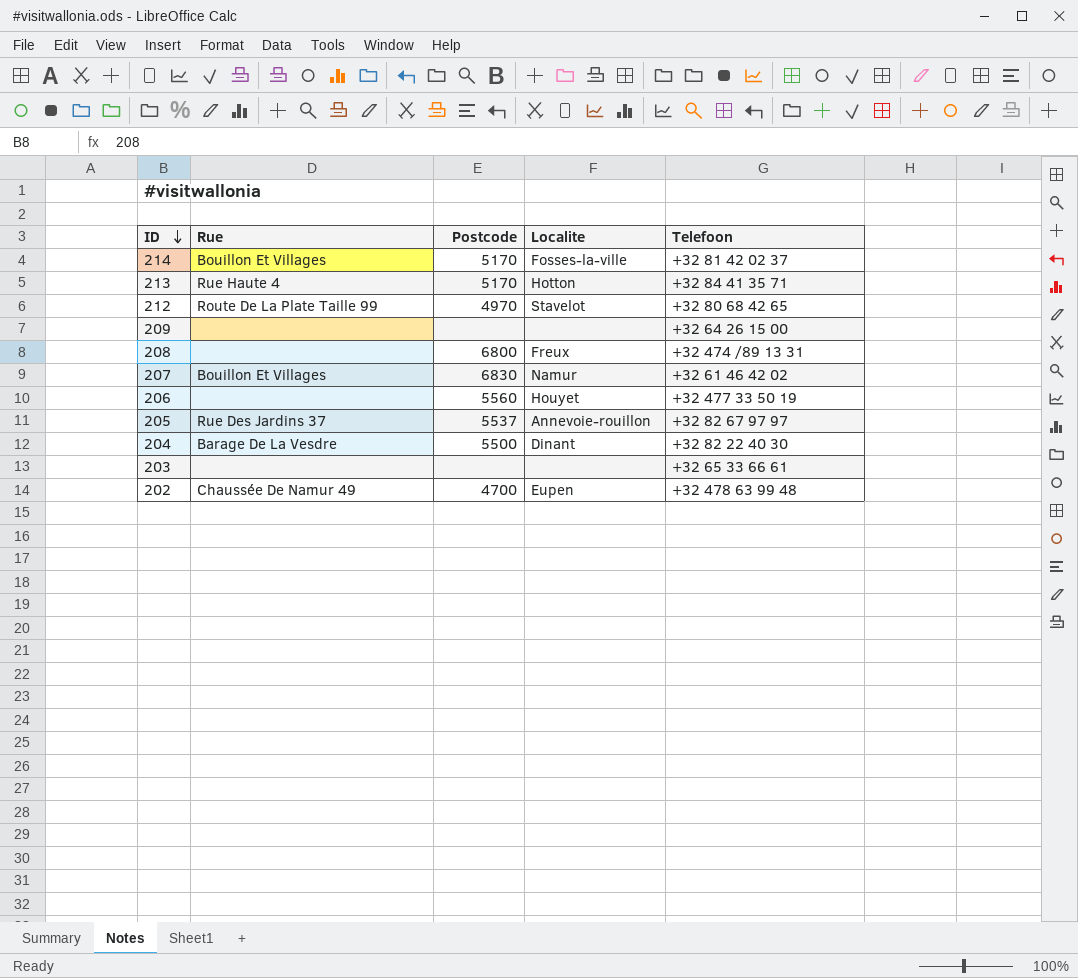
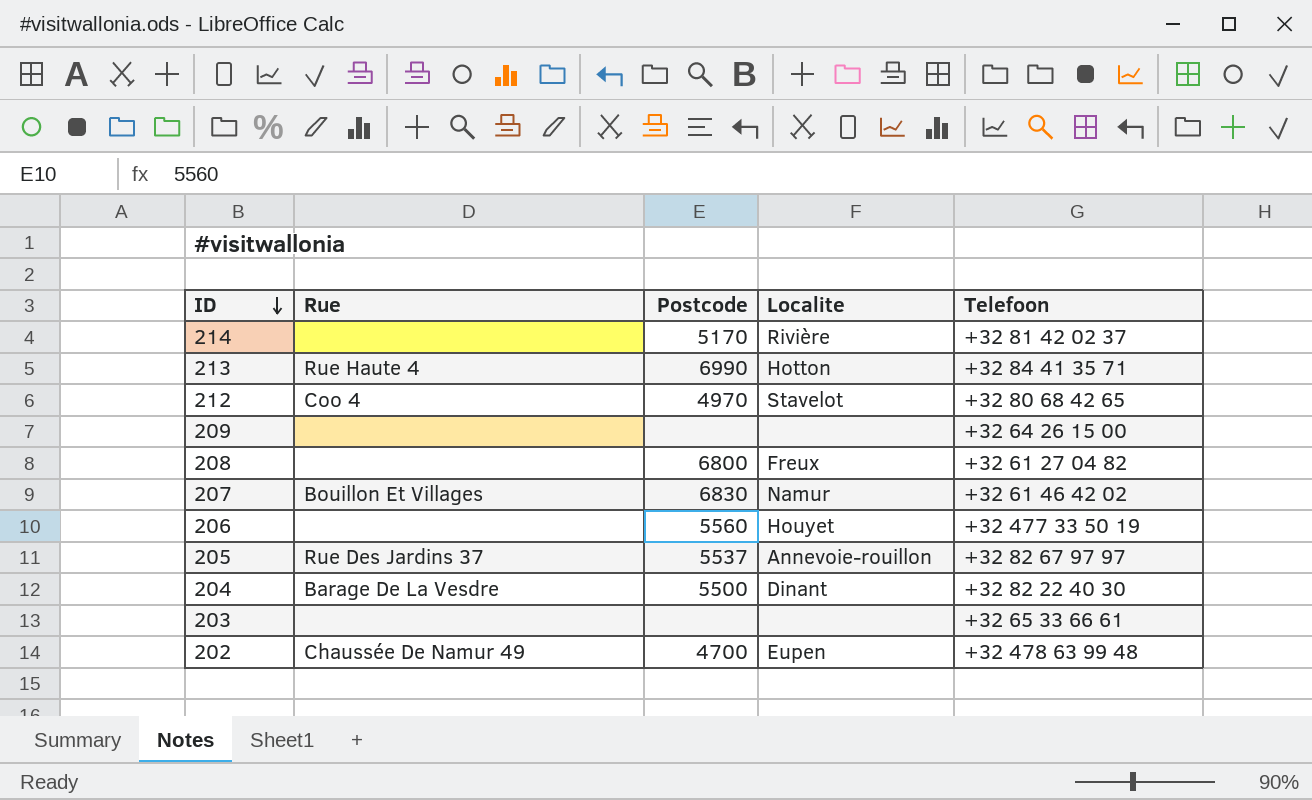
214 | Rue: Bouillon Et Villages -> none
214 | Localite: Fosses-la-ville -> Rivière
213 | Postcode: 5170 -> 6990
212 | Rue: Route De La Plate Taille 99 -> Coo 4
208 | Telefoon: +32 474 /89 13 31 -> +32 61 27 04 82

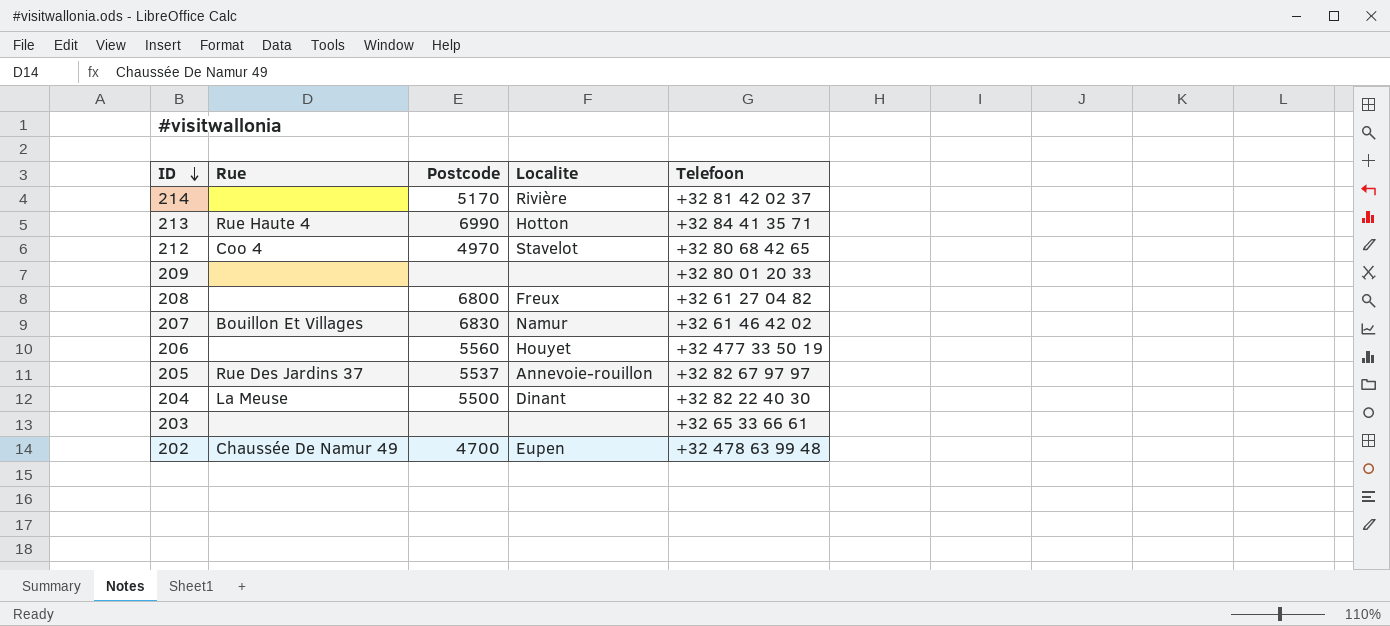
209 | Telefoon: +32 64 26 15 00 -> +32 80 01 20 33
204 | Rue: Barage De La Vesdre -> La Meuse

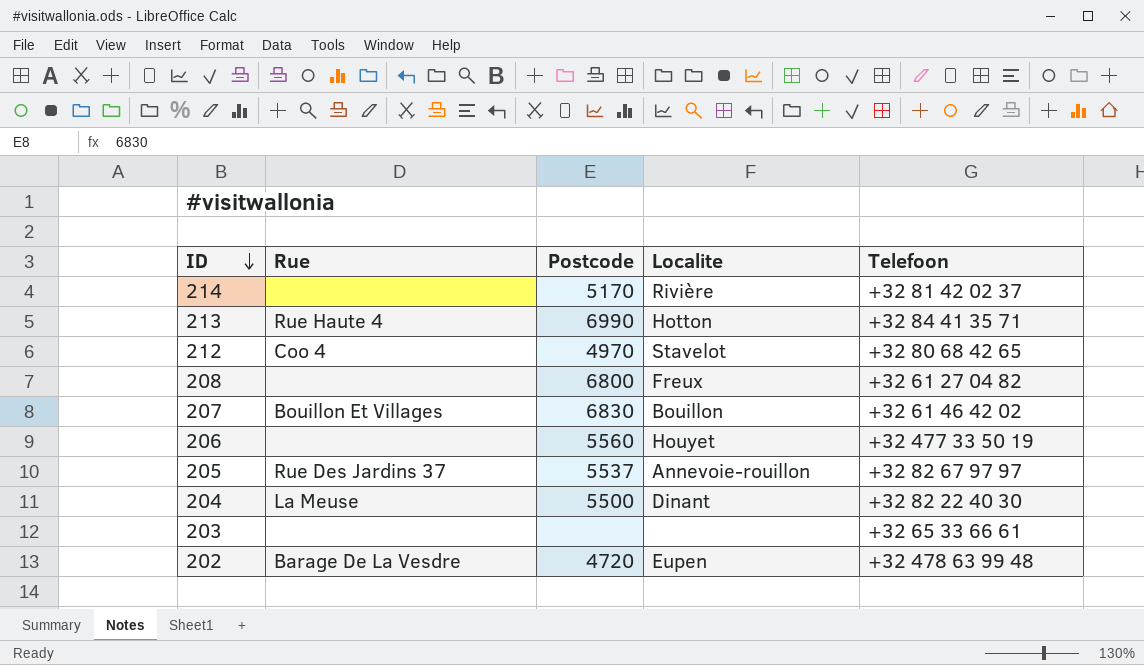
row 209: none | none | none | +32 80 01 20 33 -> none
207 | Localite: Namur -> Bouillon
202 | Rue: Chaussée De Namur 49 -> Barage De La Vesdre
202 | Postcode: 4700 -> 4720

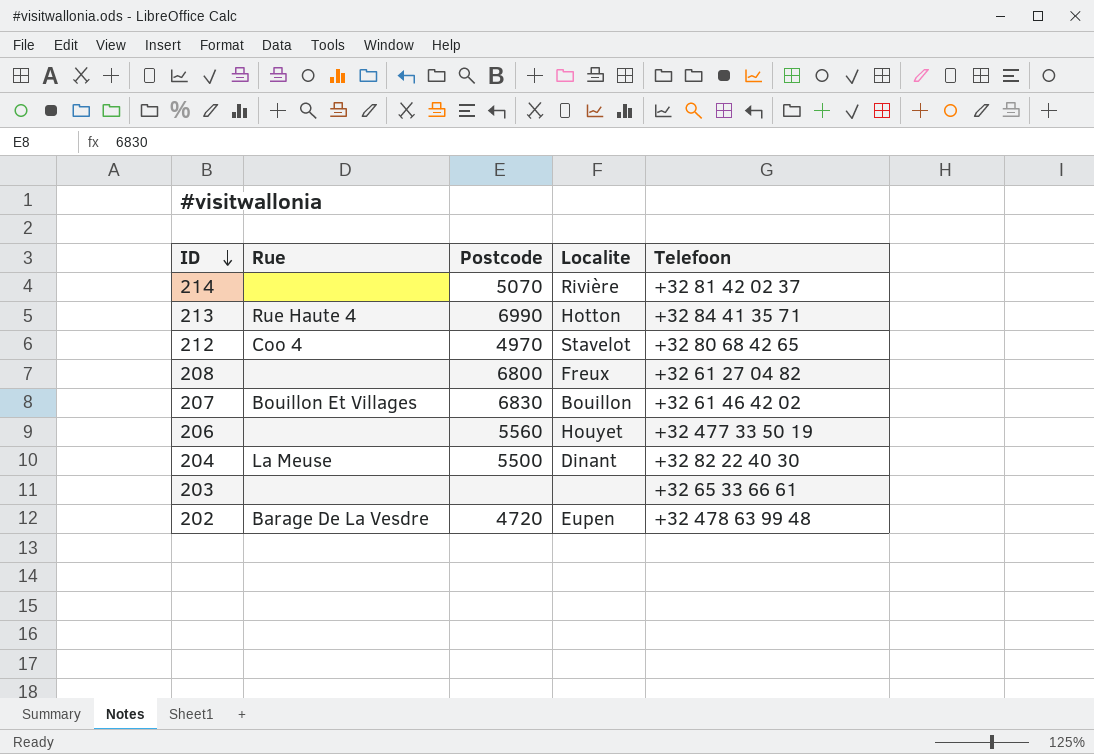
row 205: Rue Des Jardins 37 | 5537 | Annevoie-rouillon | +32 82 67 97 97 -> none
214 | Postcode: 5170 -> 5070

